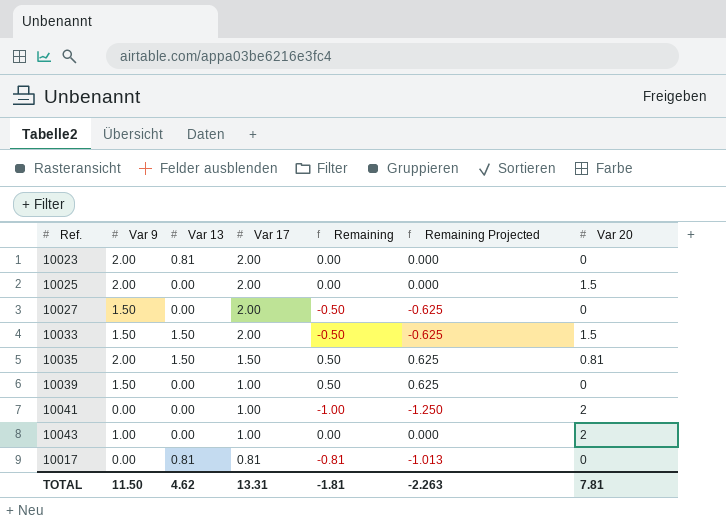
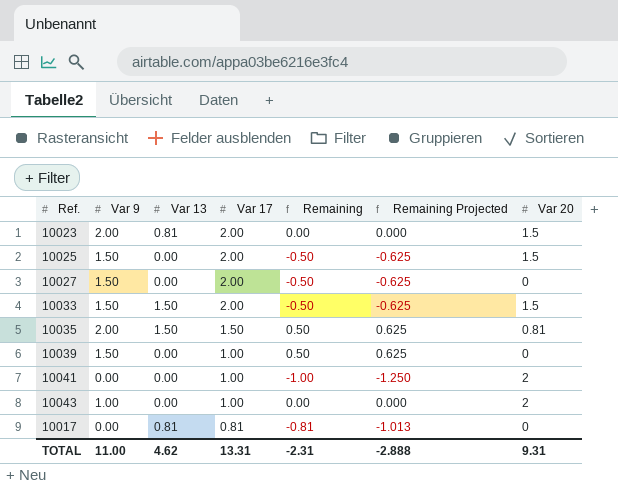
10023 | Var 20: 0 -> 1.5
10025 | Var 9: 2.00 -> 1.50
10025 | Remaining: 0.00 -> -0.50
10025 | Remaining Projected: 0.000 -> -0.625
TOTAL | Var 9: 11.50 -> 11.00
TOTAL | Remaining: -1.81 -> -2.31
TOTAL | Remaining Projected: -2.263 -> -2.888
TOTAL | Var 20: 7.81 -> 9.31

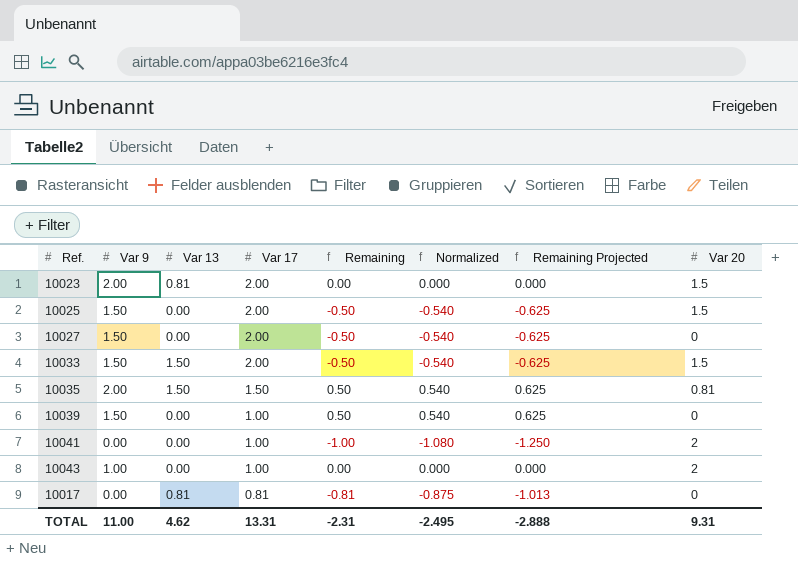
column Normalized | formula: none -> [Remaining] * 1.08

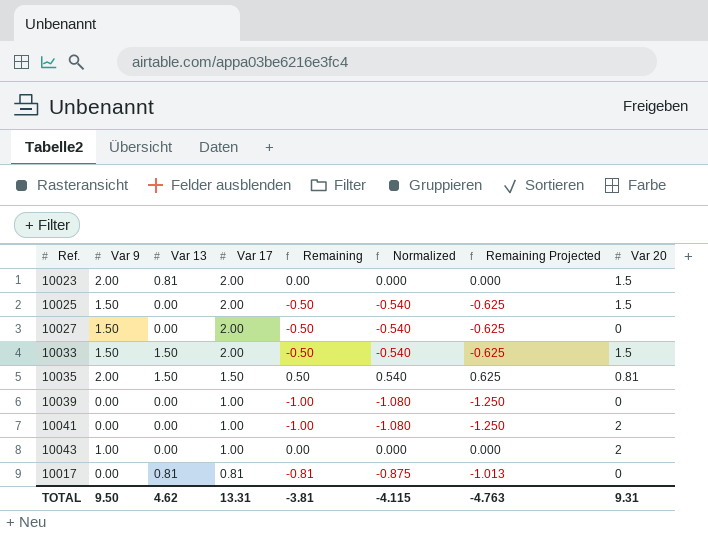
10039 | Var 9: 1.50 -> 0.00
10039 | Remaining: 0.50 -> -1.00
10039 | Normalized: 0.540 -> -1.080
10039 | Remaining Projected: 0.625 -> -1.250
TOTAL | Var 9: 11.00 -> 9.50
TOTAL | Remaining: -2.31 -> -3.81
TOTAL | Normalized: -2.495 -> -4.115
TOTAL | Remaining Projected: -2.888 -> -4.763

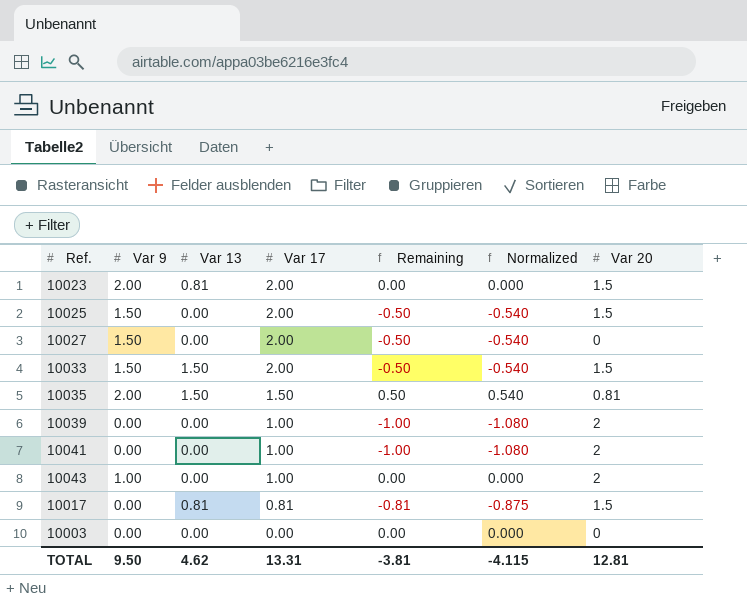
column Remaining Projected | formula: [Remaining] * 1.25 -> none
10039 | Var 20: 0 -> 2
10017 | Var 20: 0 -> 1.5
row 10003: none -> 0.00 | 0.00 | 0.00 | 0.00 | 0.000 | 0
TOTAL | Var 20: 9.31 -> 12.81

